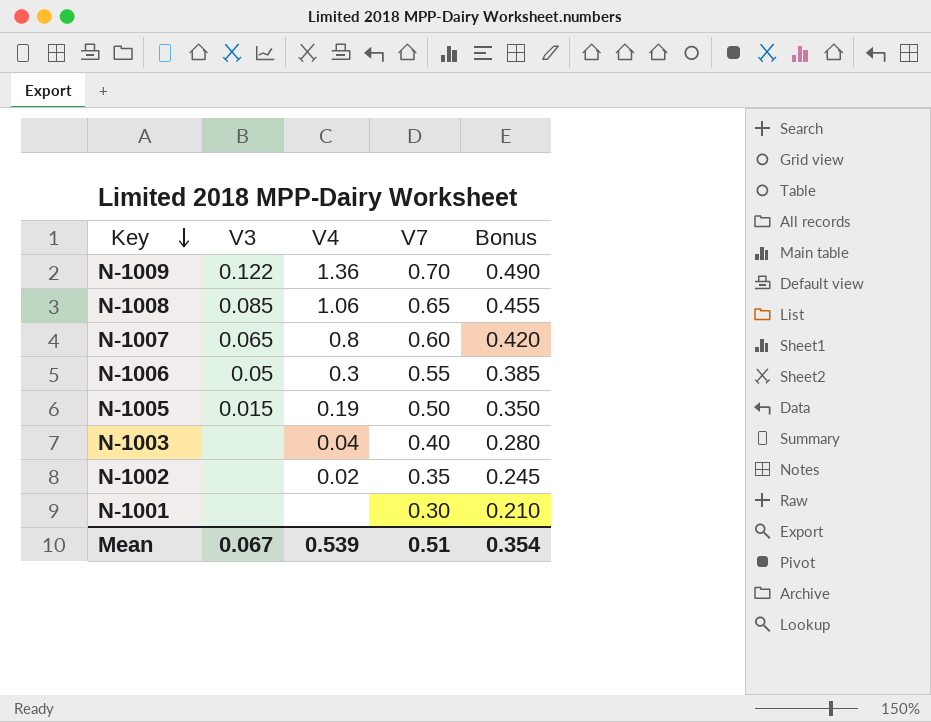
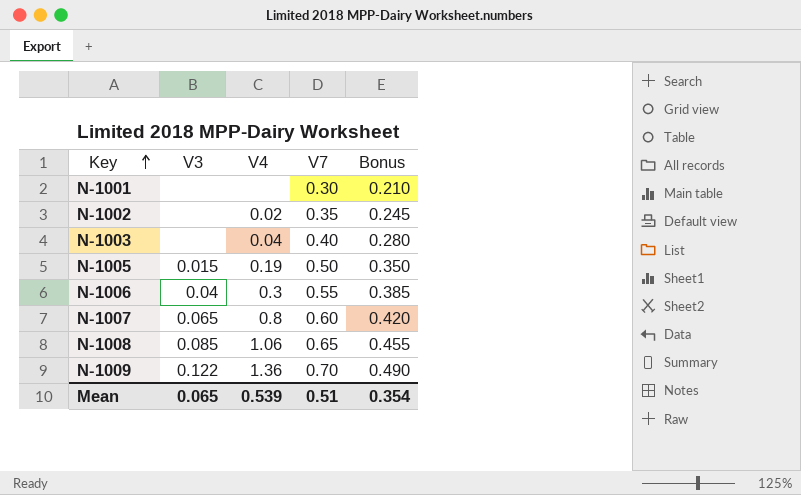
row order: Key descending -> Key ascending
N-1006 | V3: 0.05 -> 0.04
Mean | V3: 0.067 -> 0.065

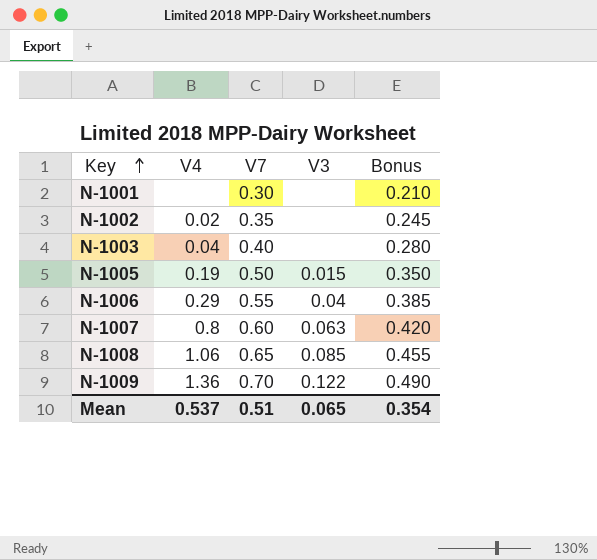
column V3 | position: 2 -> 4
N-1006 | V4: 0.3 -> 0.29
N-1007 | V3: 0.065 -> 0.063
Mean | V4: 0.539 -> 0.537

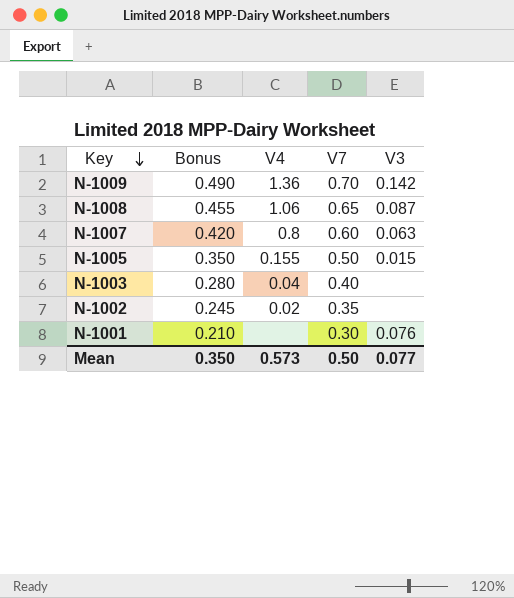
row order: Key ascending -> Key descending
column Bonus | position: 5 -> 2
row N-1006: 0.29 | 0.55 | 0.04 | 0.385 -> none
N-1009 | V3: 0.122 -> 0.142
N-1008 | V3: 0.085 -> 0.087
N-1005 | V4: 0.19 -> 0.155
N-1001 | V3: none -> 0.076
Mean | Bonus: 0.354 -> 0.350
Mean | V4: 0.537 -> 0.573
Mean | V7: 0.51 -> 0.50
Mean | V3: 0.065 -> 0.077

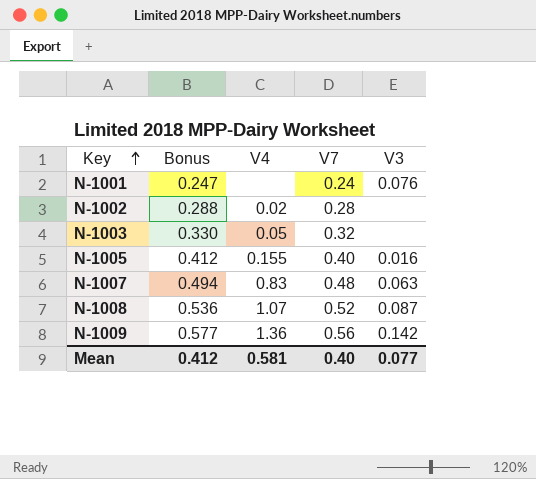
row order: Key descending -> Key ascending
column Bonus | formula: [V7] * 0.7 -> [V7] * 1.03
N-1001 | V7: 0.30 -> 0.24
N-1002 | V7: 0.35 -> 0.28
N-1003 | V4: 0.04 -> 0.05
N-1003 | V7: 0.40 -> 0.32
N-1005 | V7: 0.50 -> 0.40
N-1005 | V3: 0.015 -> 0.016
N-1007 | V4: 0.8 -> 0.83
N-1007 | V7: 0.60 -> 0.48
N-1008 | V4: 1.06 -> 1.07
N-1008 | V7: 0.65 -> 0.52
N-1009 | V7: 0.70 -> 0.56
Mean | Bonus: 0.350 -> 0.412
Mean | V4: 0.573 -> 0.581
Mean | V7: 0.50 -> 0.40

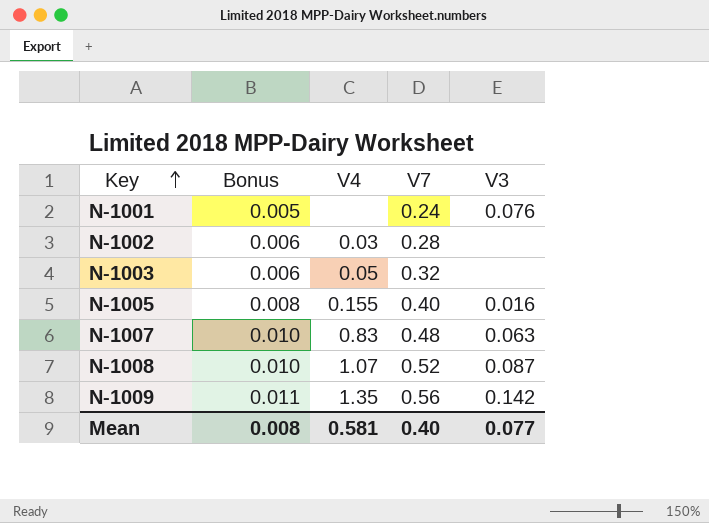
column Bonus | formula: [V7] * 1.03 -> [V7] * 0.02
N-1002 | V4: 0.02 -> 0.03
N-1009 | V4: 1.36 -> 1.35
Mean | Bonus: 0.412 -> 0.008

